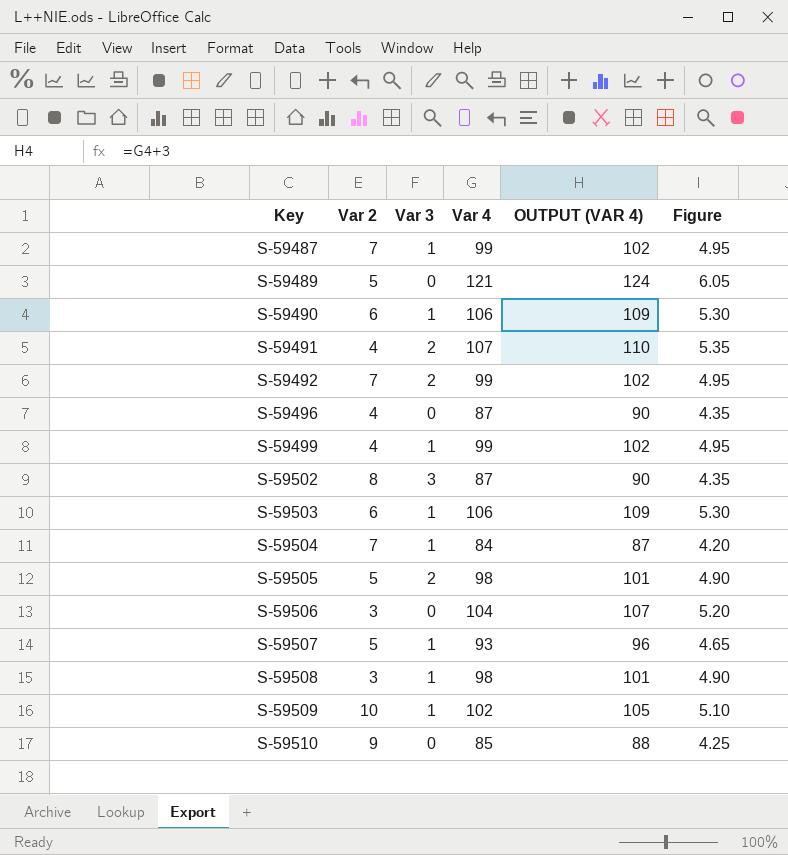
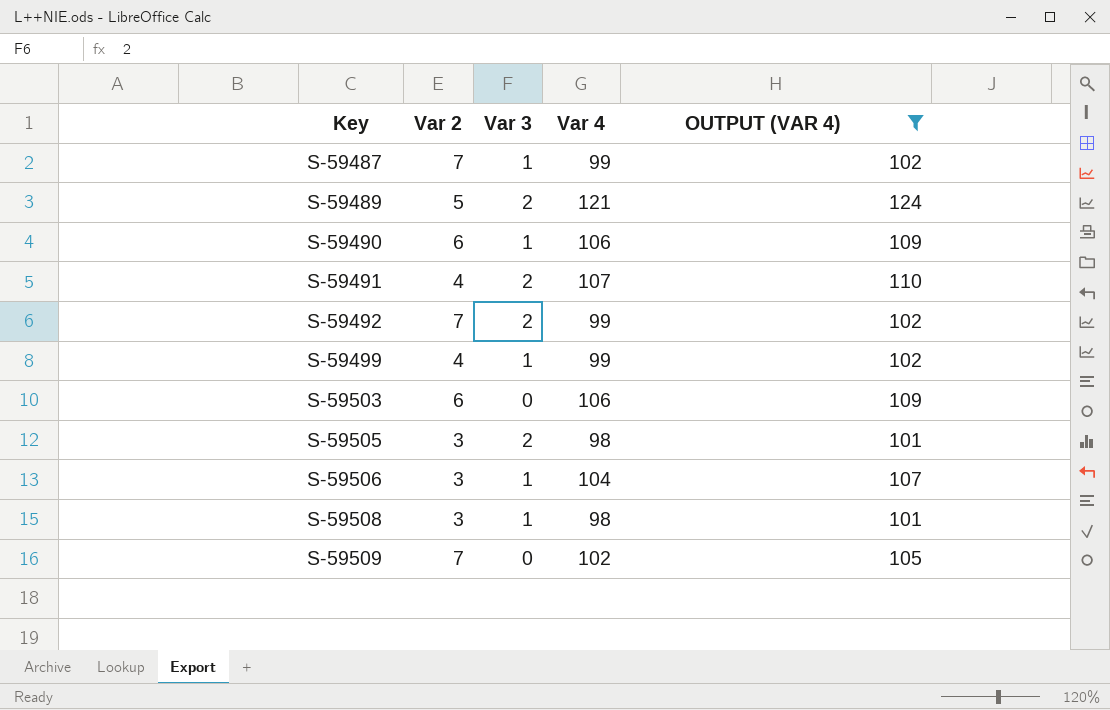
filter: none -> OUTPUT (VAR 4) >= 101
column Figure | formula: [Var 4] * 0.05 -> none
S-59489 | Var 3: 0 -> 2
S-59503 | Var 3: 1 -> 0
S-59505 | Var 2: 5 -> 3
S-59506 | Var 3: 0 -> 1
S-59509 | Var 2: 10 -> 7
S-59509 | Var 3: 1 -> 0

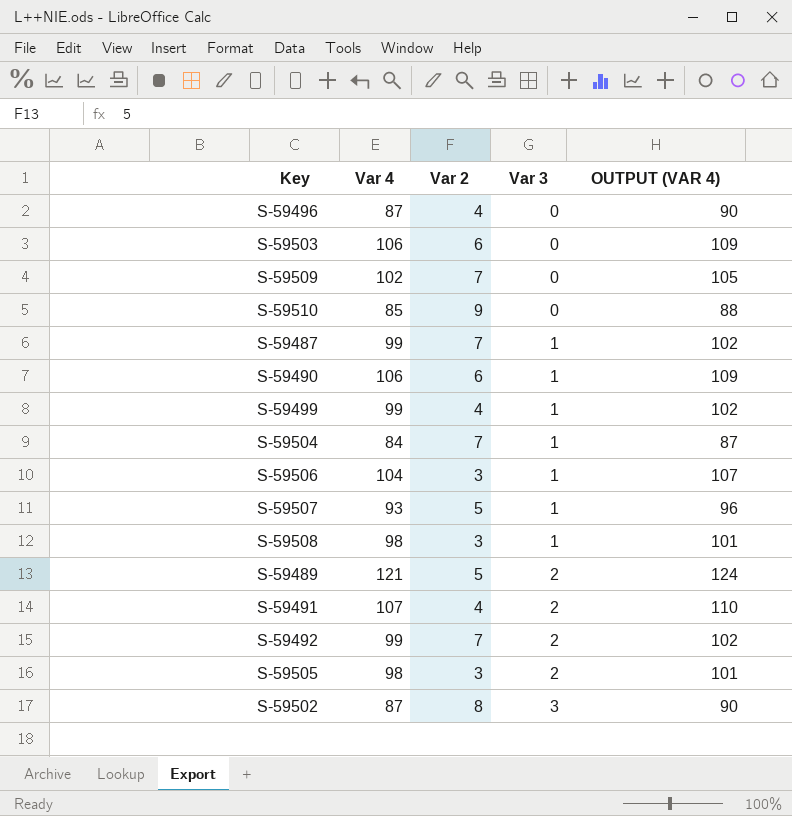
filter: OUTPUT (VAR 4) >= 101 -> none
row order: Key ascending -> Var 3 ascending
column Var 4 | position: 4 -> 2

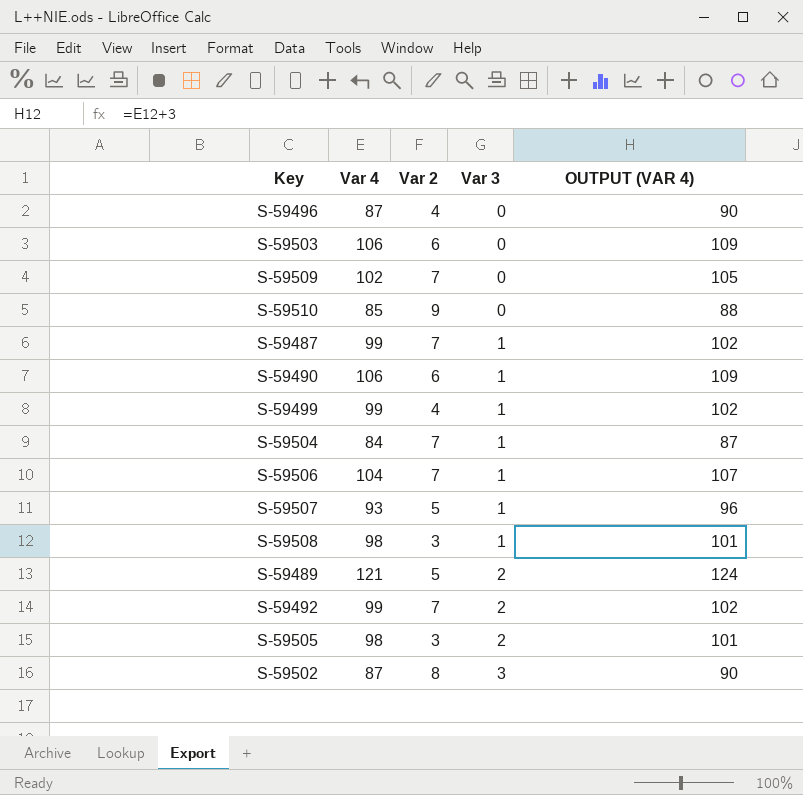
row S-59491: 107 | 4 | 2 | 110 -> none
S-59506 | Var 2: 3 -> 7

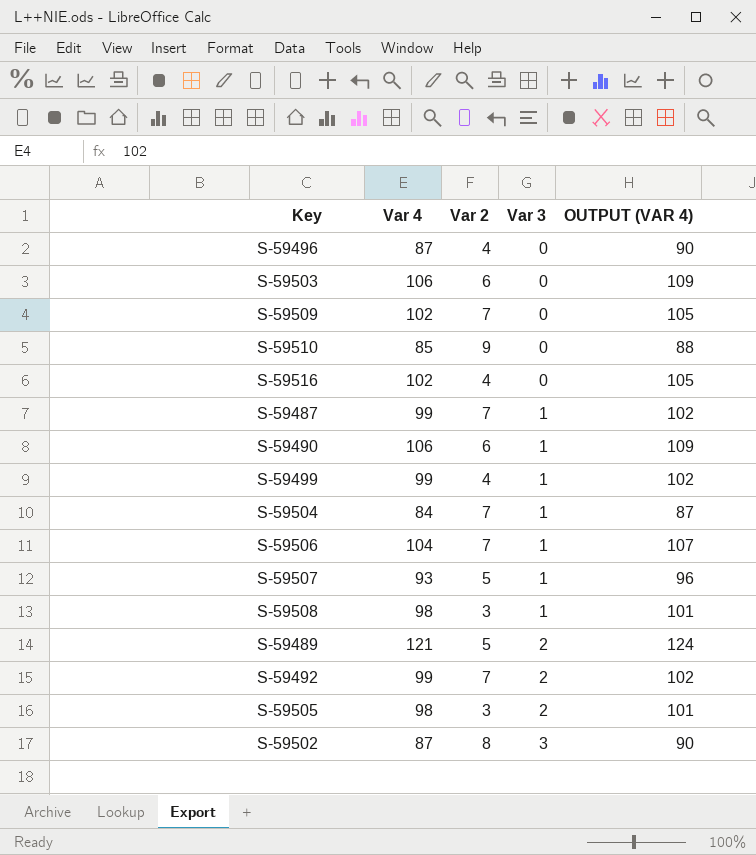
row S-59516: none -> 102 | 4 | 0 | 105

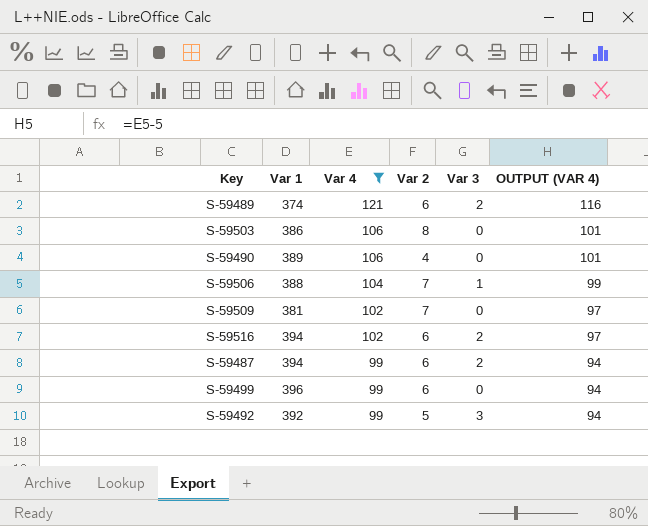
filter: none -> Var 4 >= 99
row order: Var 3 ascending -> Var 4 descending
column Var 1 | position: none -> 2
column OUTPUT (VAR 4) | formula: [Var 4] + 3 -> [Var 4] - 5
S-59489 | Var 2: 5 -> 6
S-59503 | Var 2: 6 -> 8
S-59490 | Var 2: 6 -> 4
S-59490 | Var 3: 1 -> 0
S-59516 | Var 2: 4 -> 6
S-59516 | Var 3: 0 -> 2
S-59487 | Var 2: 7 -> 6
S-59487 | Var 3: 1 -> 2
S-59499 | Var 2: 4 -> 6
S-59499 | Var 3: 1 -> 0
S-59492 | Var 2: 7 -> 5
S-59492 | Var 3: 2 -> 3

